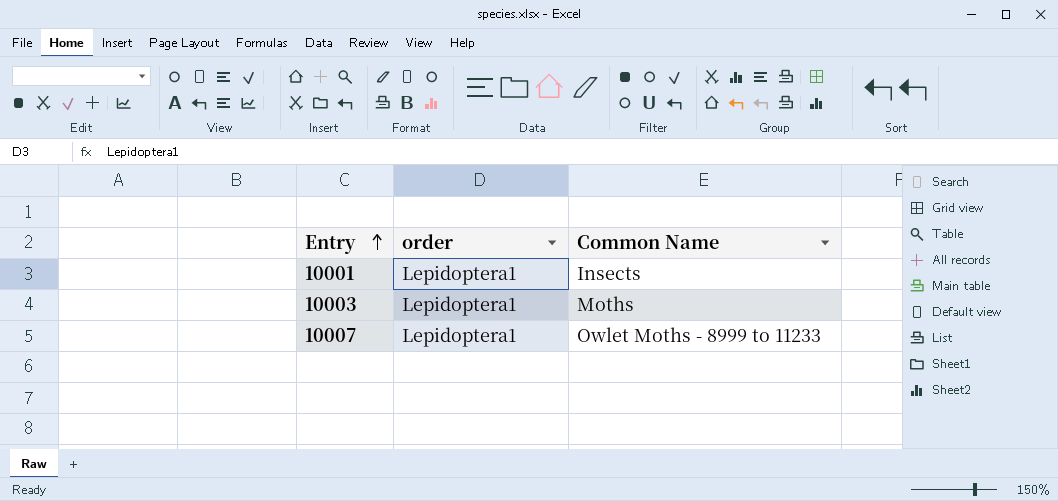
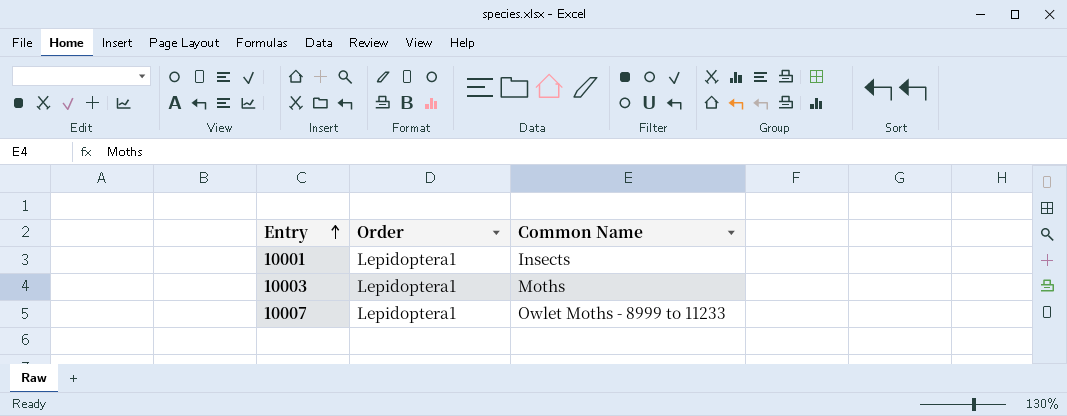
column name: order -> Order

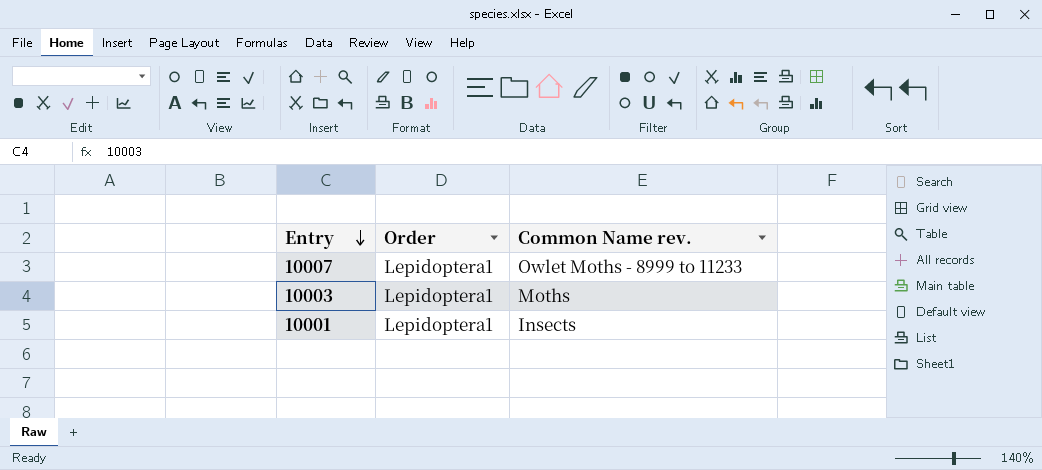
row order: Entry ascending -> Entry descending
column name: Common Name -> Common Name rev.

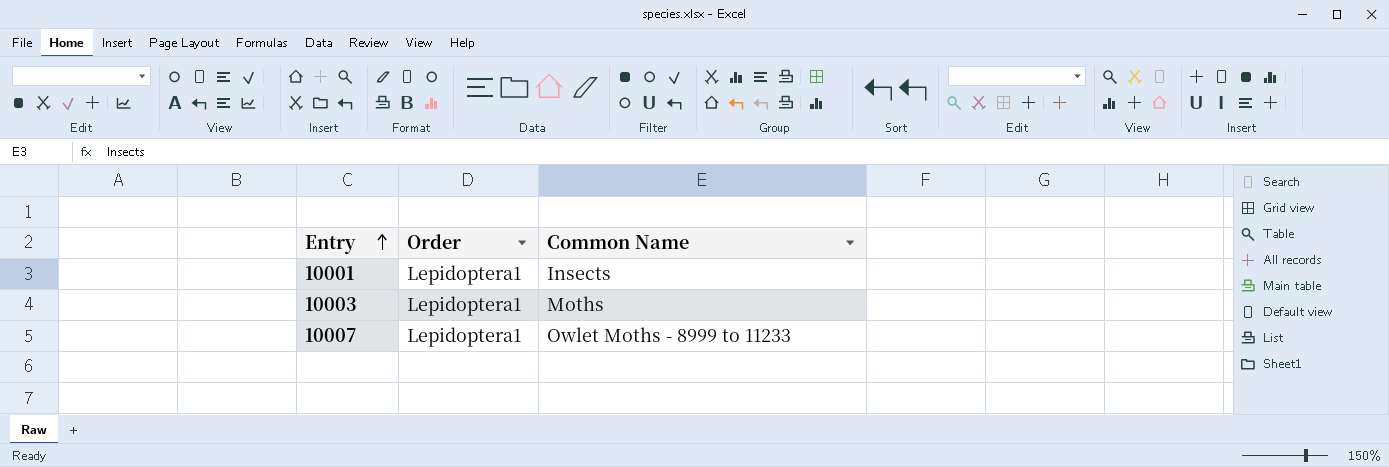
row order: Entry descending -> Entry ascending
column name: Common Name rev. -> Common Name

